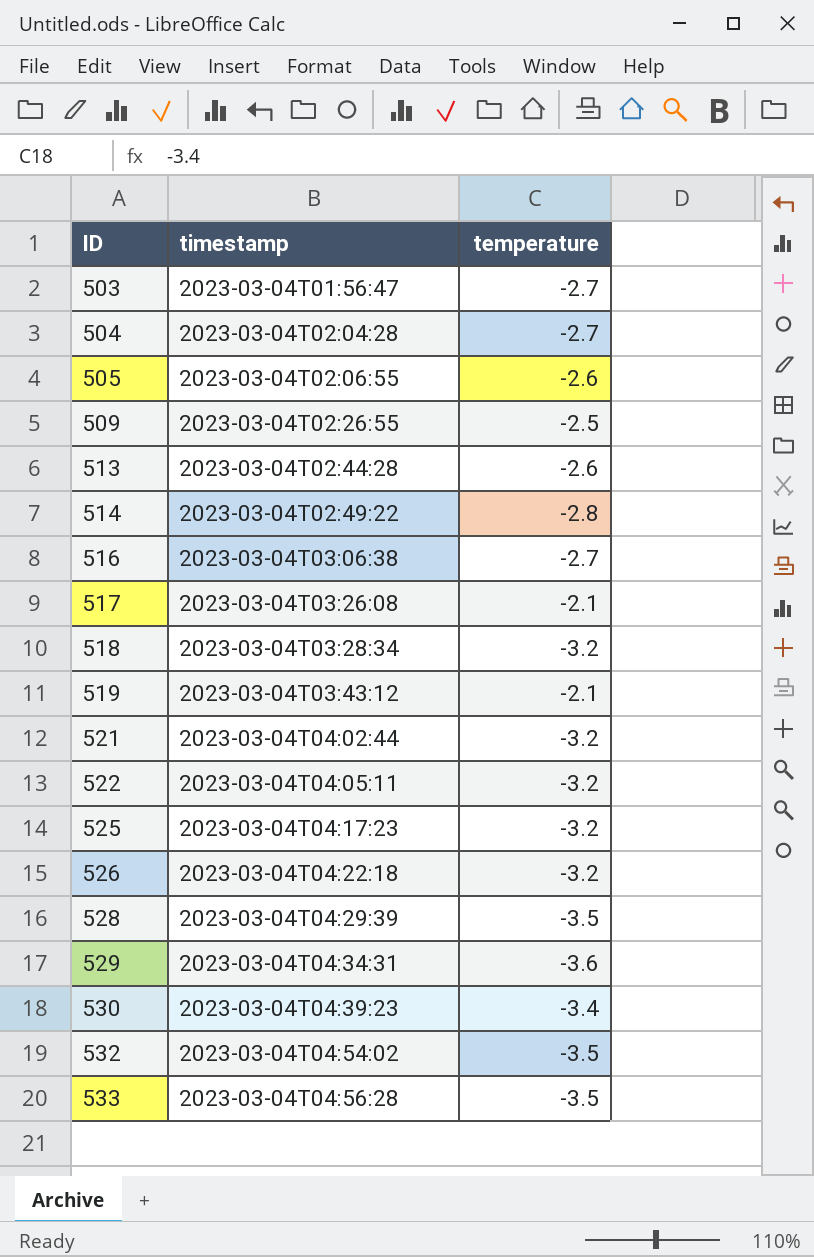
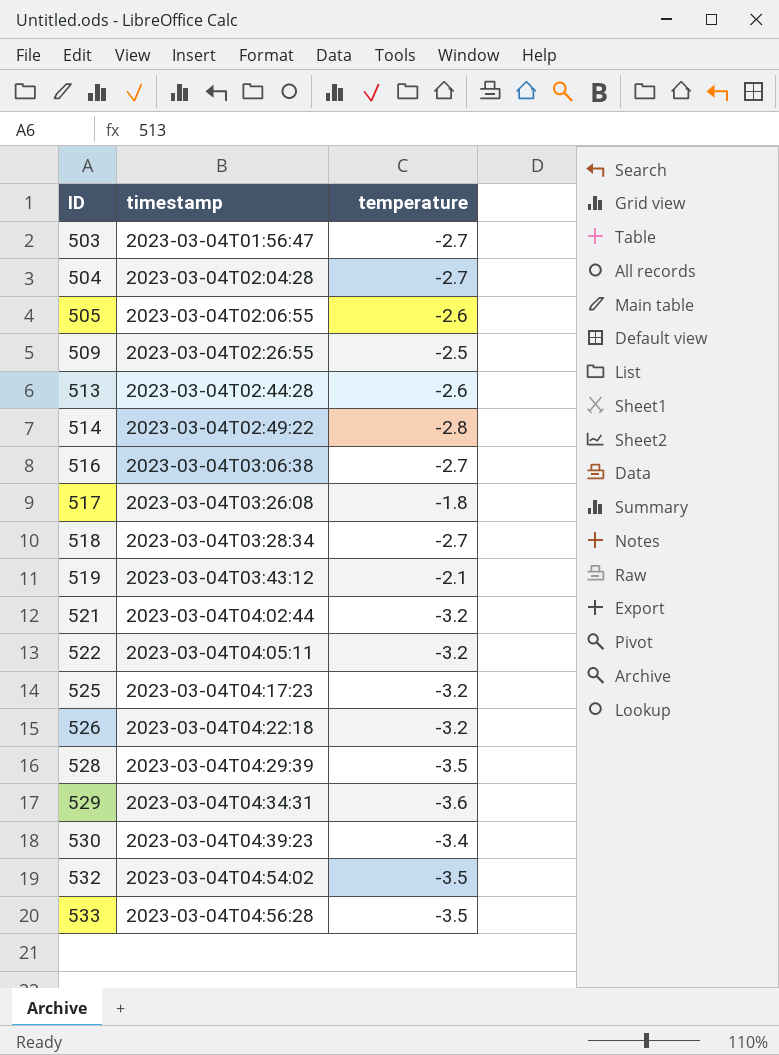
517 | temperature: -2.1 -> -1.8
518 | temperature: -3.2 -> -2.7

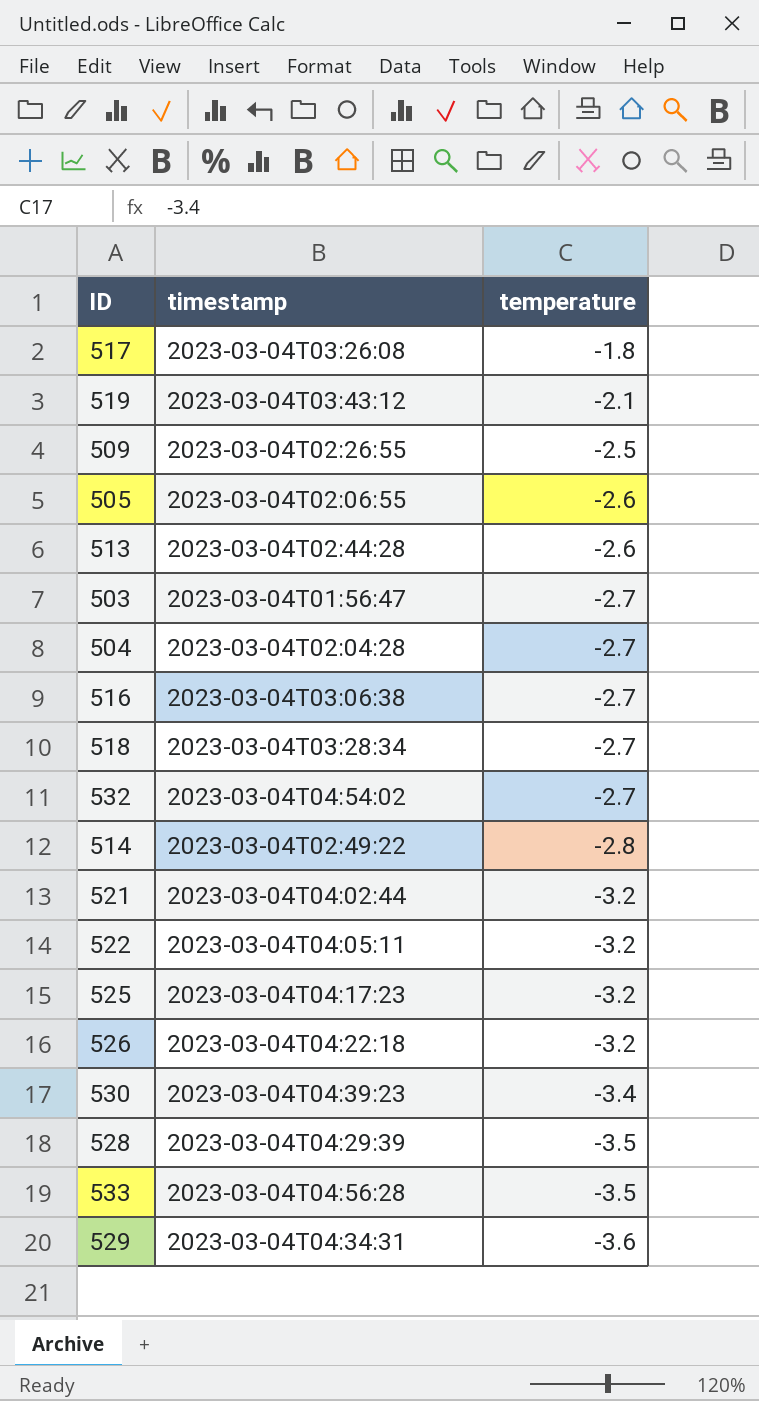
row order: ID ascending -> temperature descending
532 | temperature: -3.5 -> -2.7

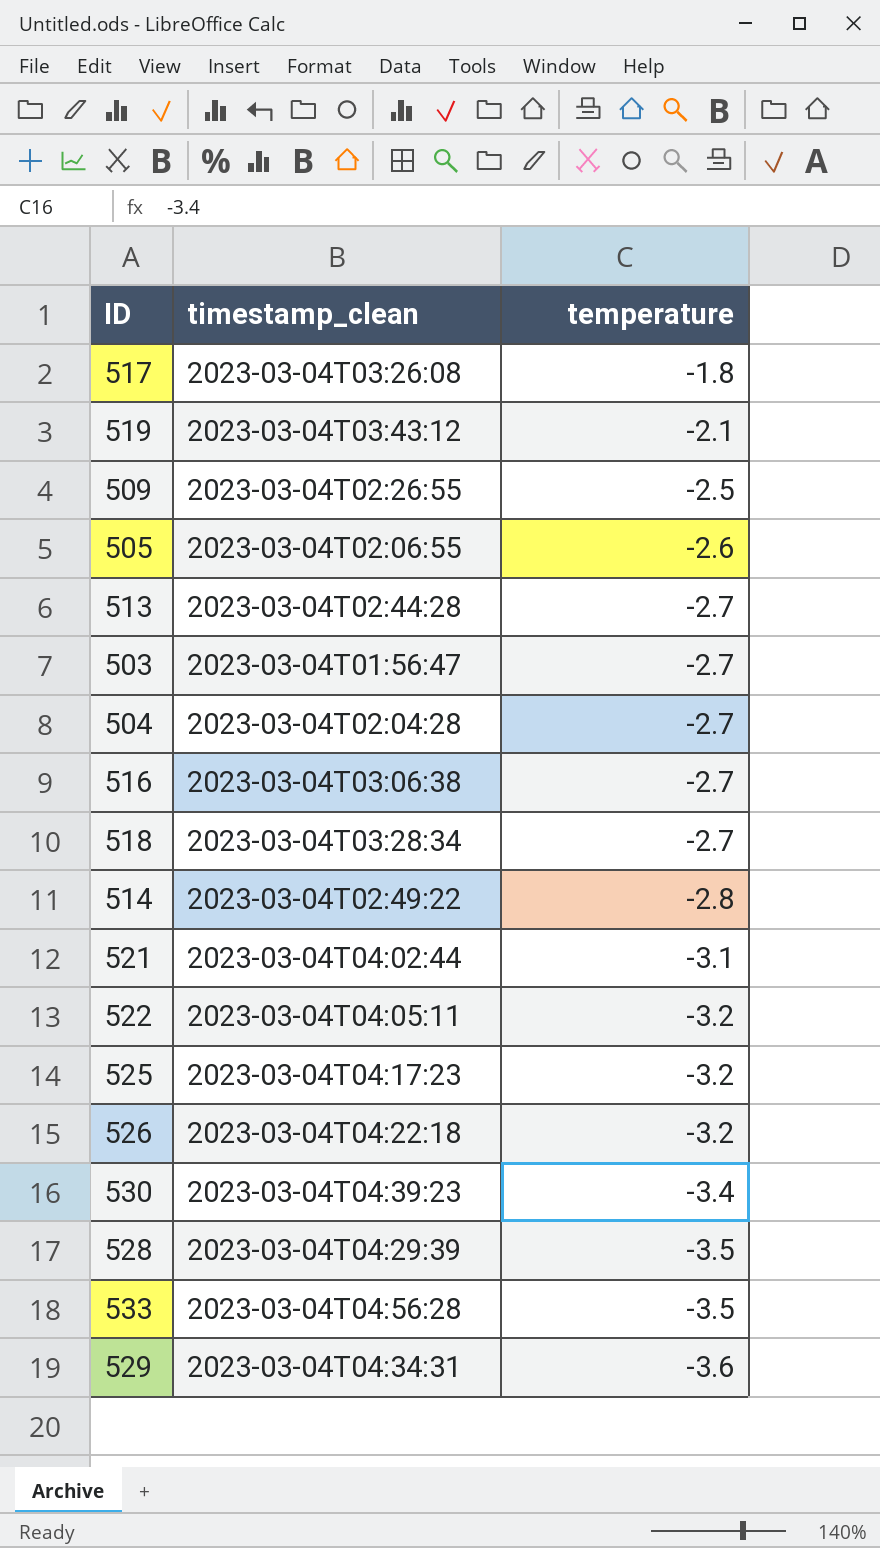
column name: timestamp -> timestamp_clean
row 532: 2023-03-04T04:54:02 | -2.7 -> none
513 | temperature: -2.6 -> -2.7
521 | temperature: -3.2 -> -3.1

